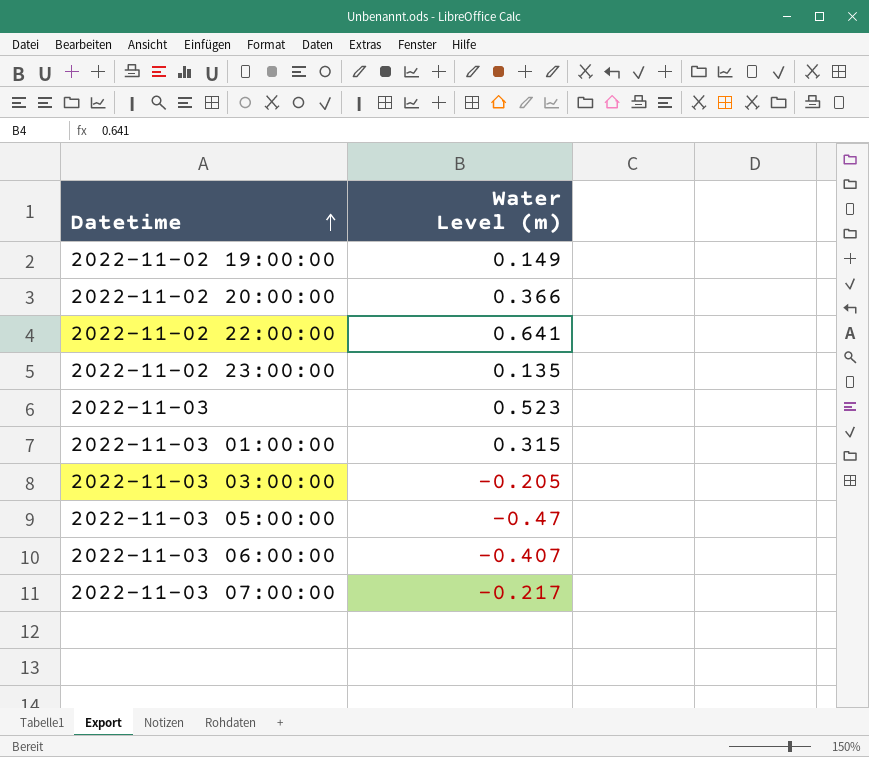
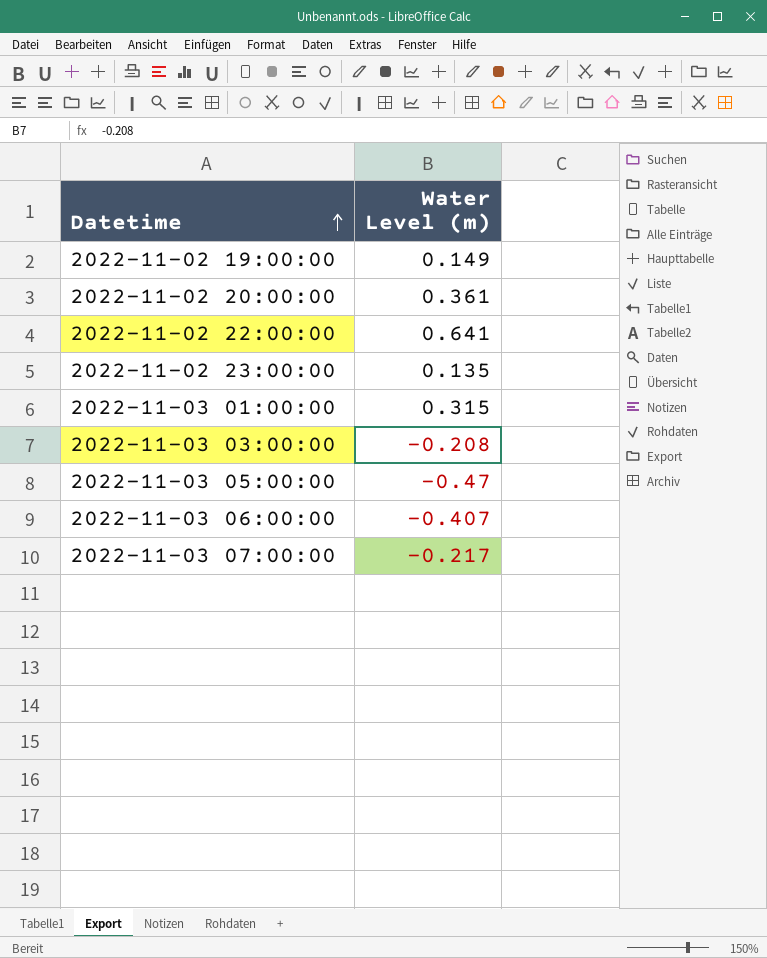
row 2022-11-03: 0.523 -> none
2022-11-02 20:00:00 | Water Level (m): 0.366 -> 0.361
2022-11-03 03:00:00 | Water Level (m): -0.205 -> -0.208

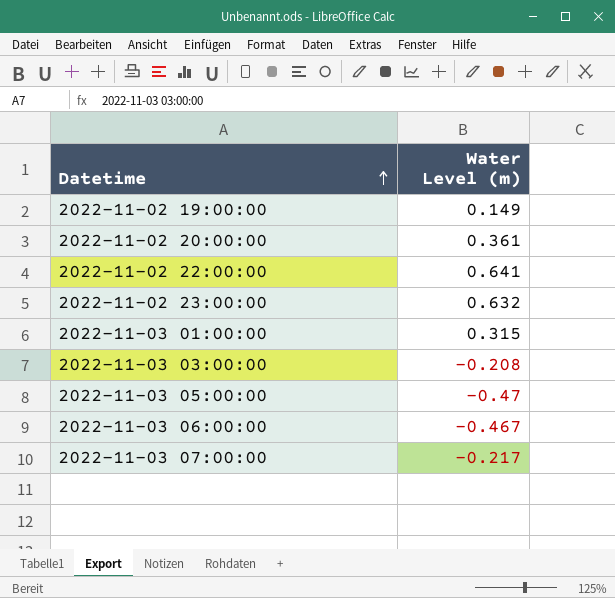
2022-11-02 23:00:00 | Water Level (m): 0.135 -> 0.632
2022-11-03 06:00:00 | Water Level (m): -0.407 -> -0.467

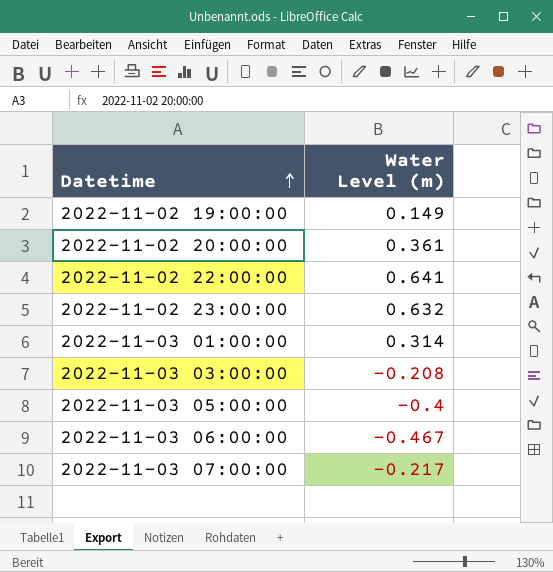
2022-11-03 01:00:00 | Water Level (m): 0.315 -> 0.314
2022-11-03 05:00:00 | Water Level (m): -0.47 -> -0.4

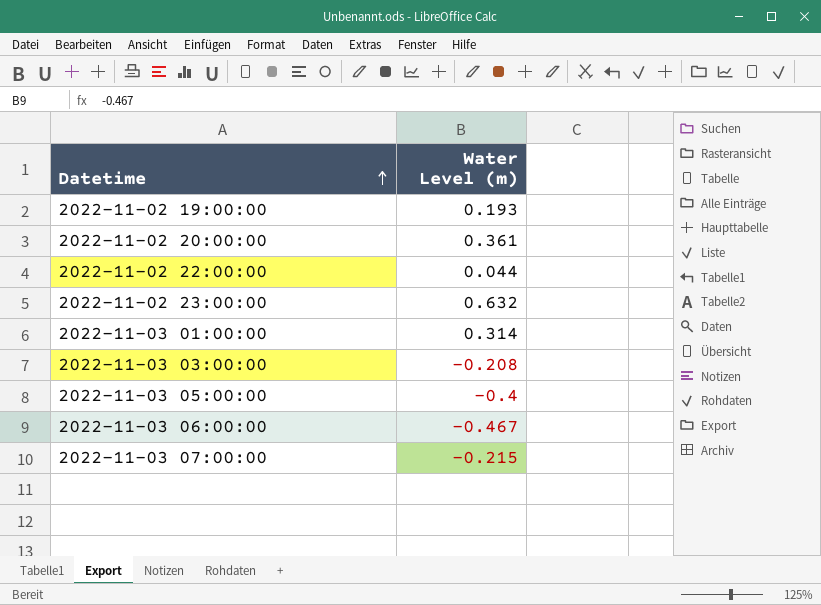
2022-11-02 19:00:00 | Water Level (m): 0.149 -> 0.193
2022-11-02 22:00:00 | Water Level (m): 0.641 -> 0.044
2022-11-03 07:00:00 | Water Level (m): -0.217 -> -0.215

